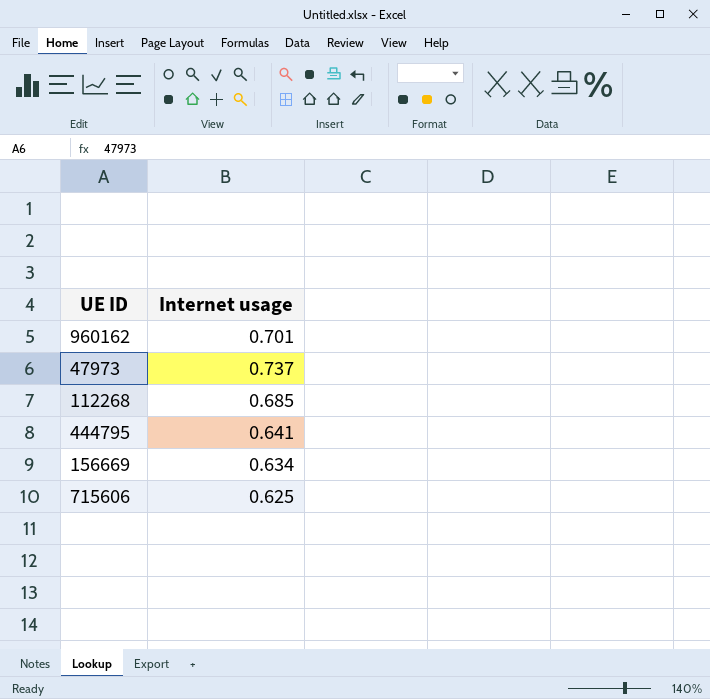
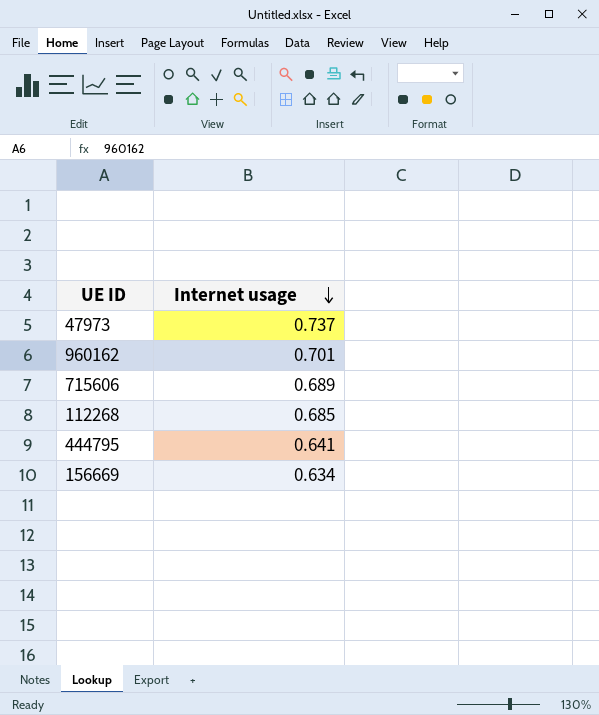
row order: none -> Internet usage descending
715606 | Internet usage: 0.625 -> 0.689

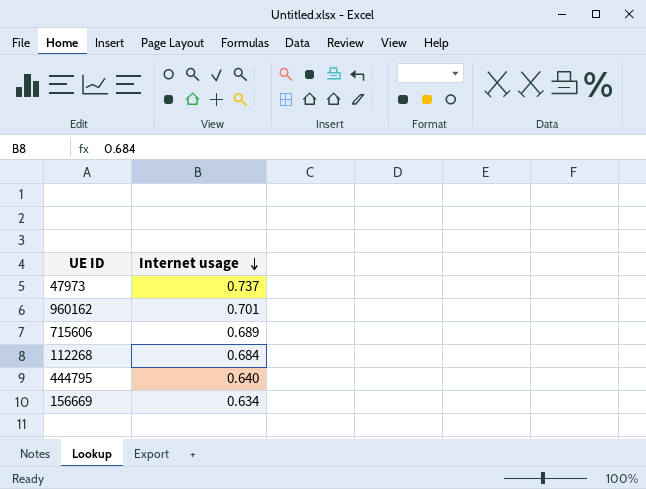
112268 | Internet usage: 0.685 -> 0.684
444795 | Internet usage: 0.641 -> 0.640

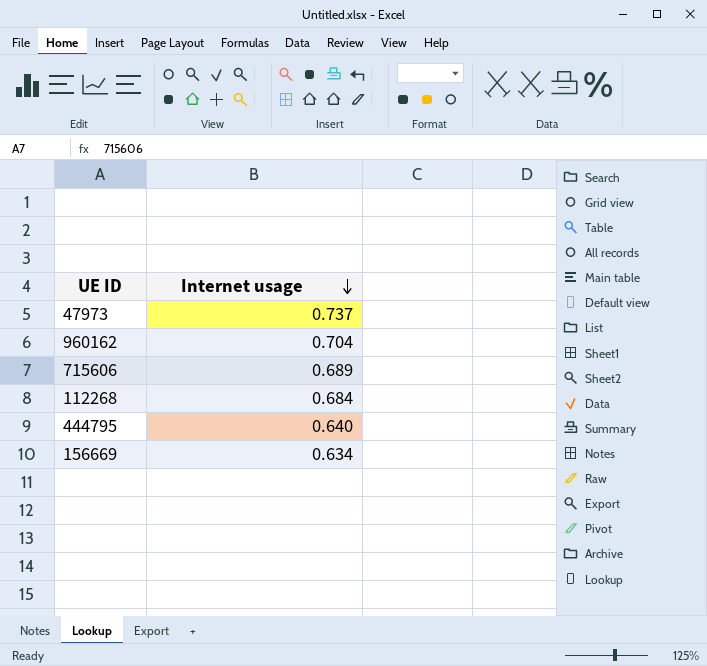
960162 | Internet usage: 0.701 -> 0.704

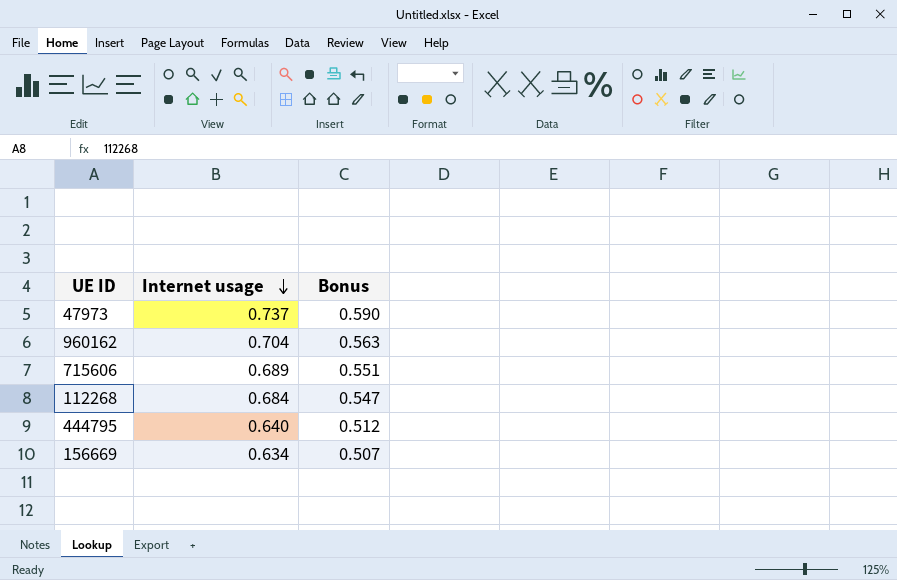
column Bonus | formula: none -> [Internet usage] * 0.8

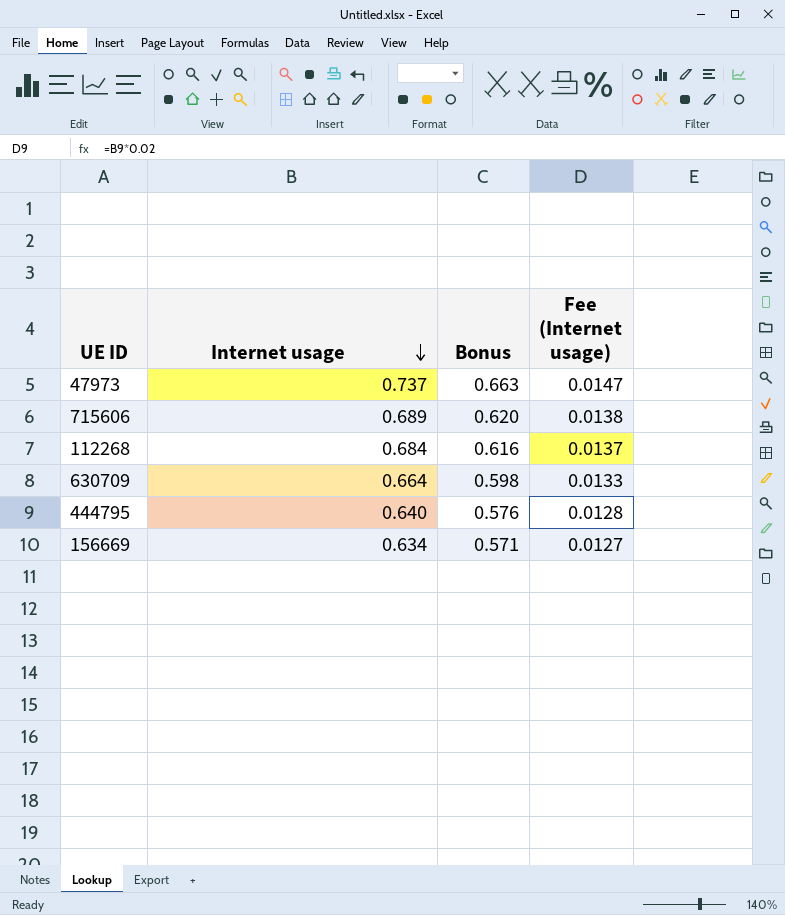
column Bonus | formula: [Internet usage] * 0.8 -> [Internet usage] * 0.9
column Fee (Internet usage) | formula: none -> [Internet usage] * 0.02
row 960162: 0.704 | 0.563 -> none
row 630709: none -> 0.664 | 0.598 | 0.0133

